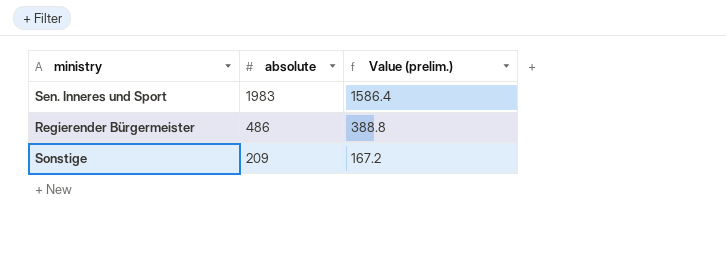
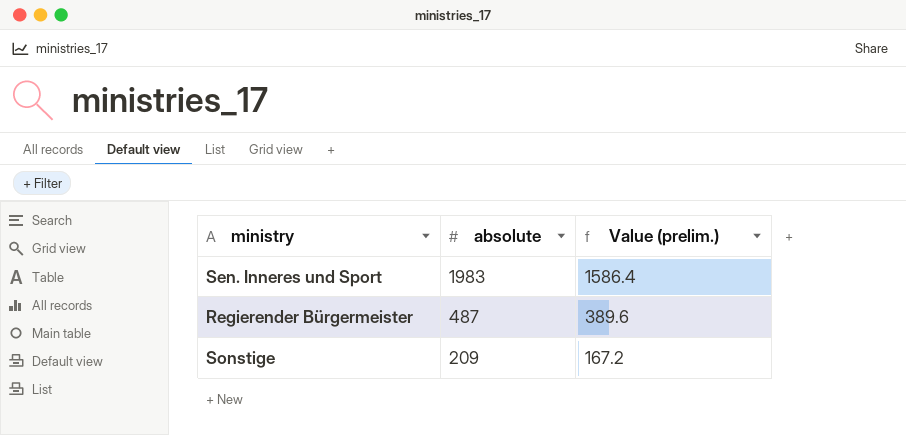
Regierender Bürgermeister | absolute: 486 -> 487
Regierender Bürgermeister | Value (prelim.): 388.8 -> 389.6

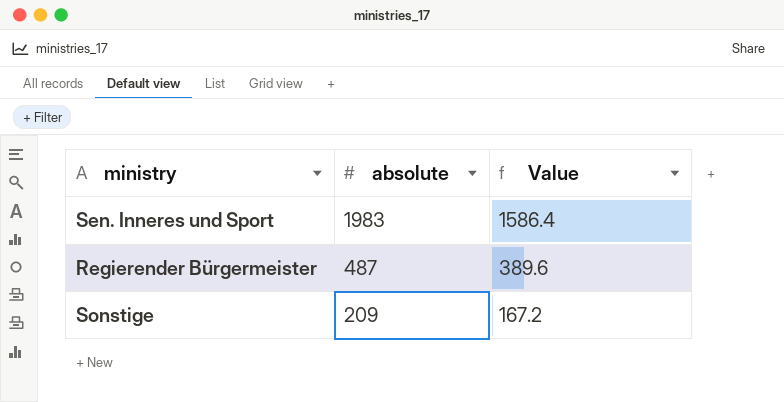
column name: Value (prelim.) -> Value

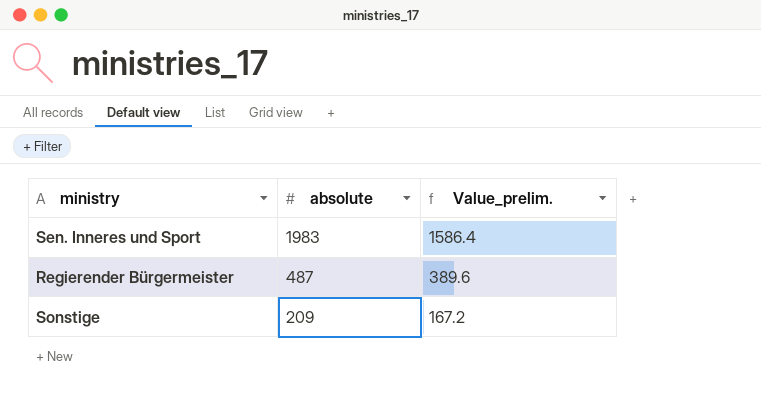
column name: Value -> Value_prelim.

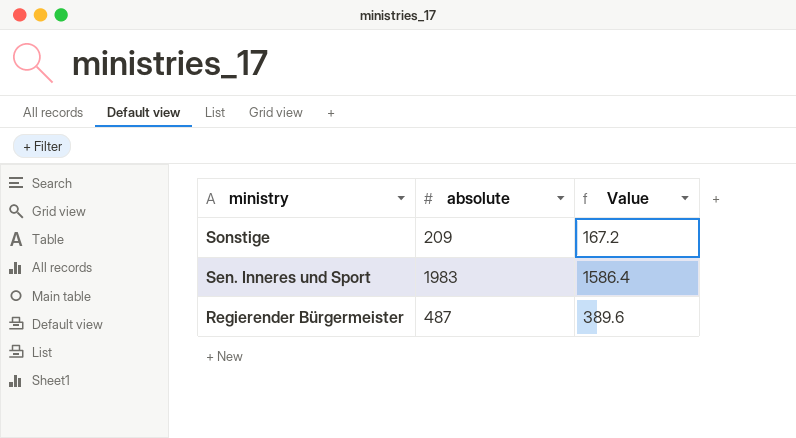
row order: absolute descending -> ministry descending
column name: Value_prelim. -> Value

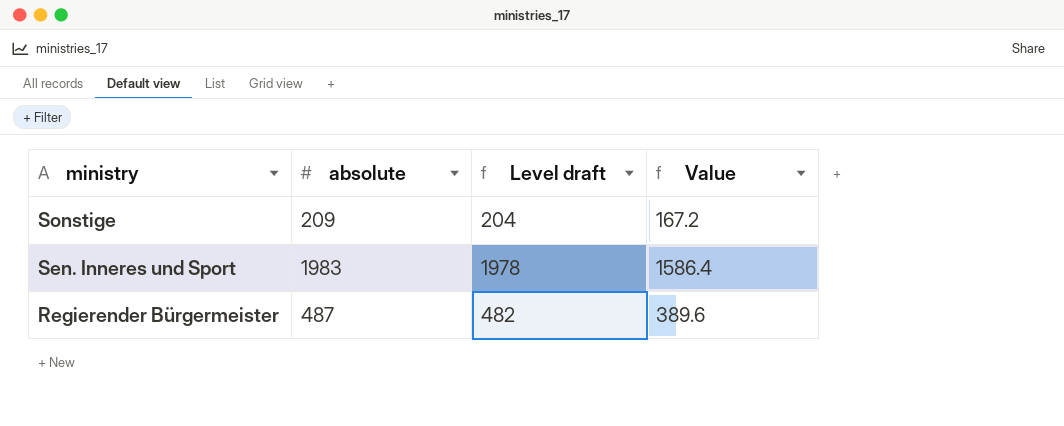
column Level draft | formula: none -> [absolute] - 5

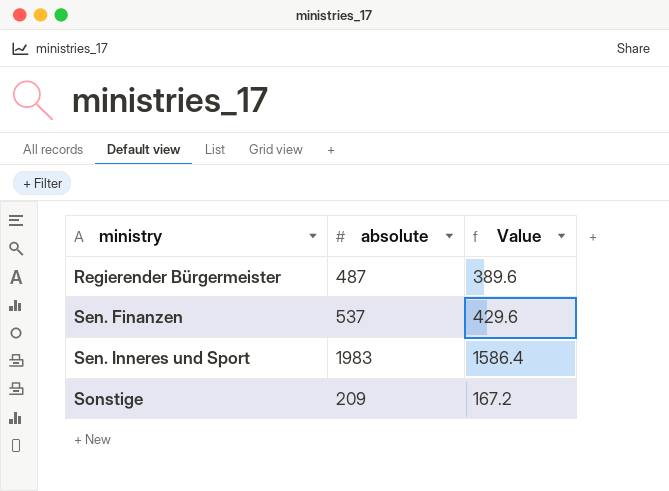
row order: ministry descending -> ministry ascending
column Level draft | formula: [absolute] - 5 -> none
row Sen. Finanzen: none -> 537 | 429.6

